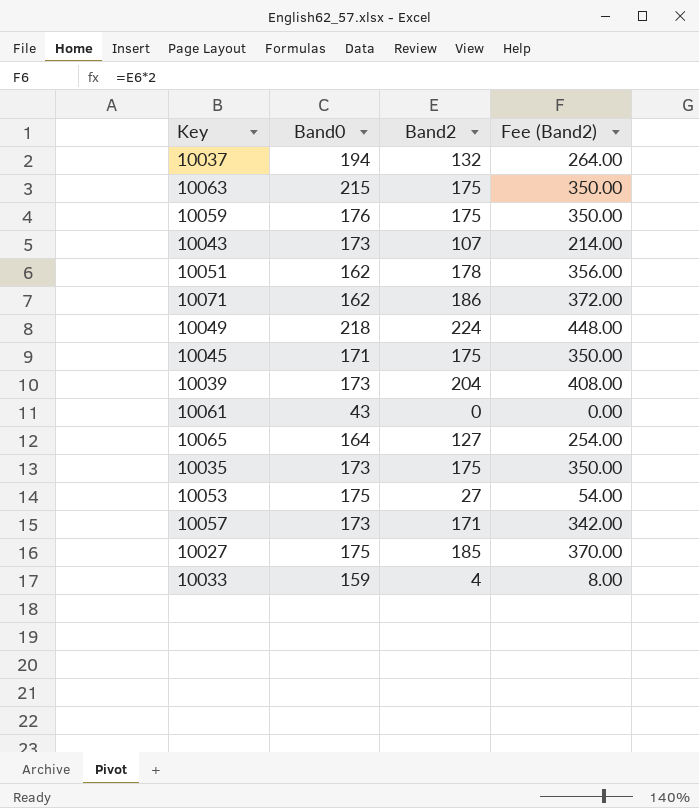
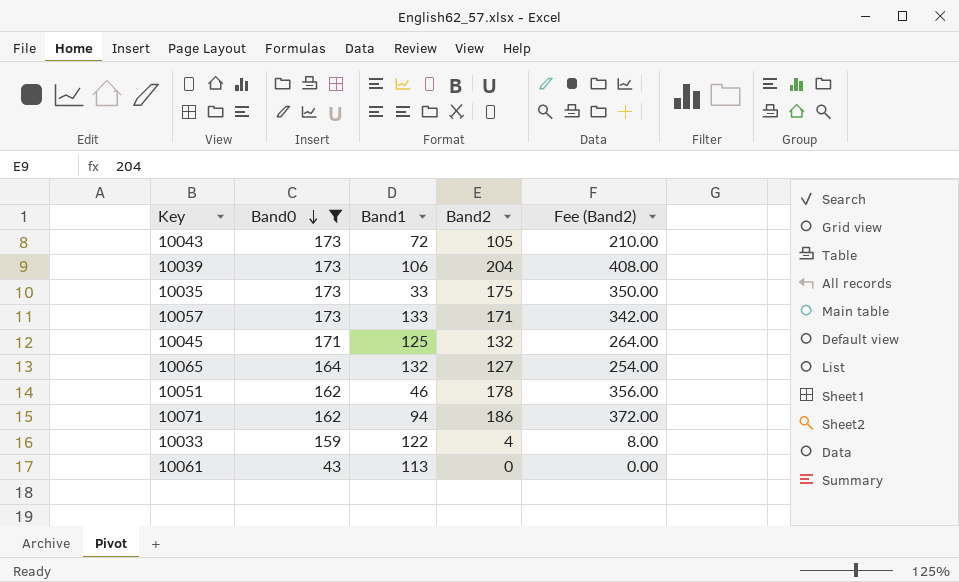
filter: none -> Band0 <= 173
row order: none -> Band0 descending
column Band1 | position: none -> 3
10043 | Band2: 107 -> 105
10043 | Fee (Band2): 214.00 -> 210.00
10045 | Band2: 175 -> 132
10045 | Fee (Band2): 350.00 -> 264.00

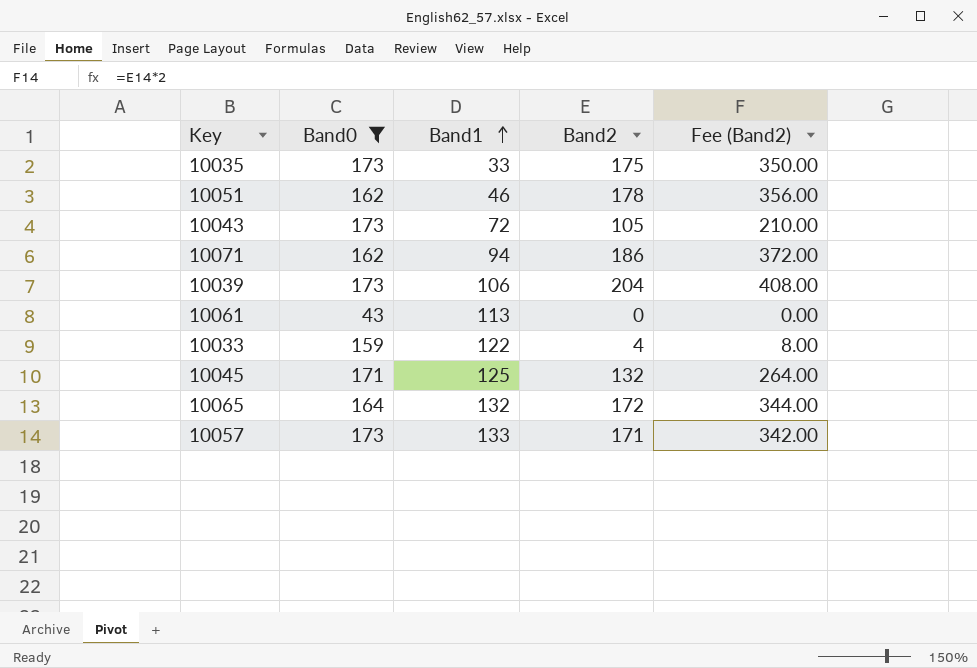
row order: Band0 descending -> Band1 ascending
10065 | Band2: 127 -> 172
10065 | Fee (Band2): 254.00 -> 344.00

